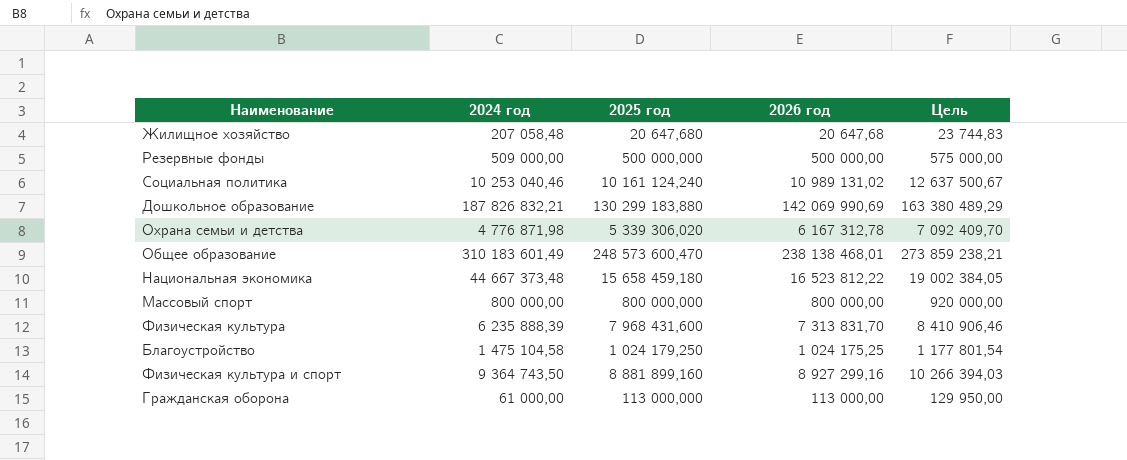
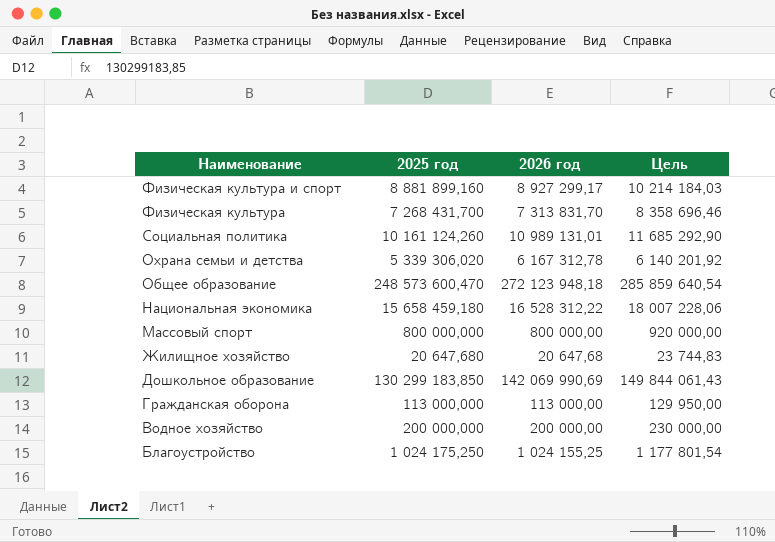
row order: none -> Наименование descending
column 2024 год | position: 2 -> none
column Цель | formula: [2026 год] * 1,15 -> [2025 год] * 1,15
row Резервные фонды: 509 000,00 | 500 000,000 | 500 000,00 | 575 000,00 -> none
Физическая культура и спорт | 2026 год: 8 927 299,16 -> 8 927 299,17
Физическая культура | 2025 год: 7 968 431,600 -> 7 268 431,700
Социальная политика | 2025 год: 10 161 124,240 -> 10 161 124,260
Социальная политика | 2026 год: 10 989 131,02 -> 10 989 131,01
Общее образование | 2026 год: 238 138 468,01 -> 272 123 948,18
Национальная экономика | 2026 год: 16 523 812,22 -> 16 528 312,22
Дошкольное образование | 2025 год: 130 299 183,880 -> 130 299 183,850
row Водное хозяйство: none -> 200 000,000 | 200 000,00 | 230 000,00
Благоустройство | 2025 год: 1 024 179,250 -> 1 024 175,250
Благоустройство | 2026 год: 1 024 175,25 -> 1 024 155,25

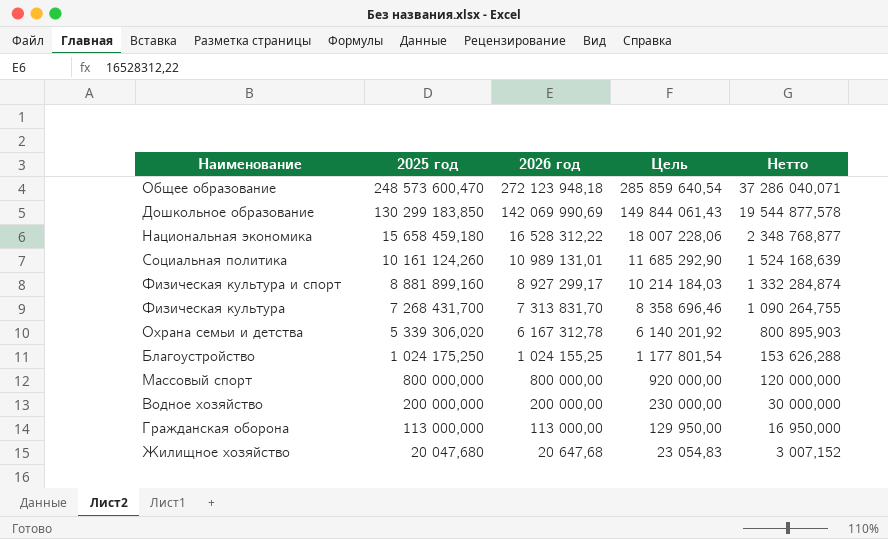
row order: Наименование descending -> 2025 год descending
column Нетто | formula: none -> [2025 год] * 0,15
Жилищное хозяйство | 2025 год: 20 647,680 -> 20 047,680
Жилищное хозяйство | Цель: 23 744,83 -> 23 054,83

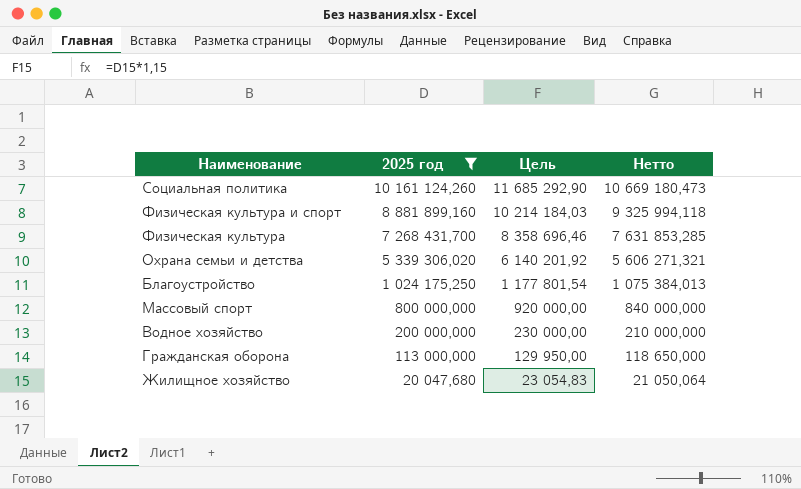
filter: none -> 2025 год <= 10 161 124,260
column 2026 год | position: 3 -> none
column Нетто | formula: [2025 год] * 0,15 -> [2025 год] * 1,05

